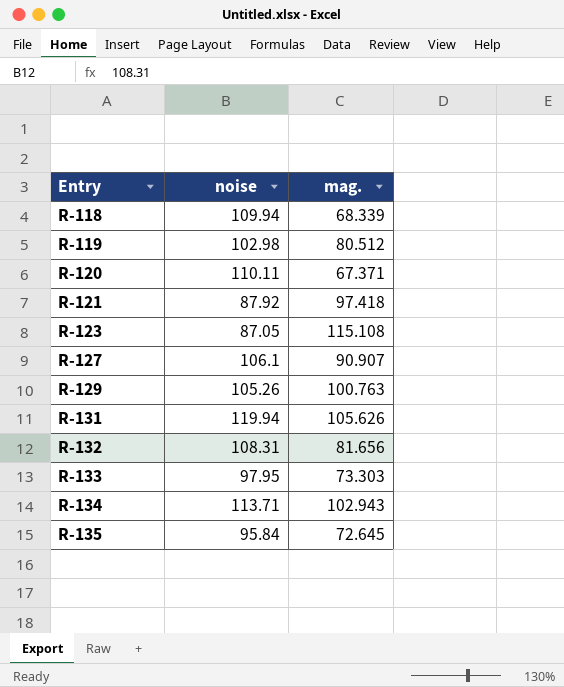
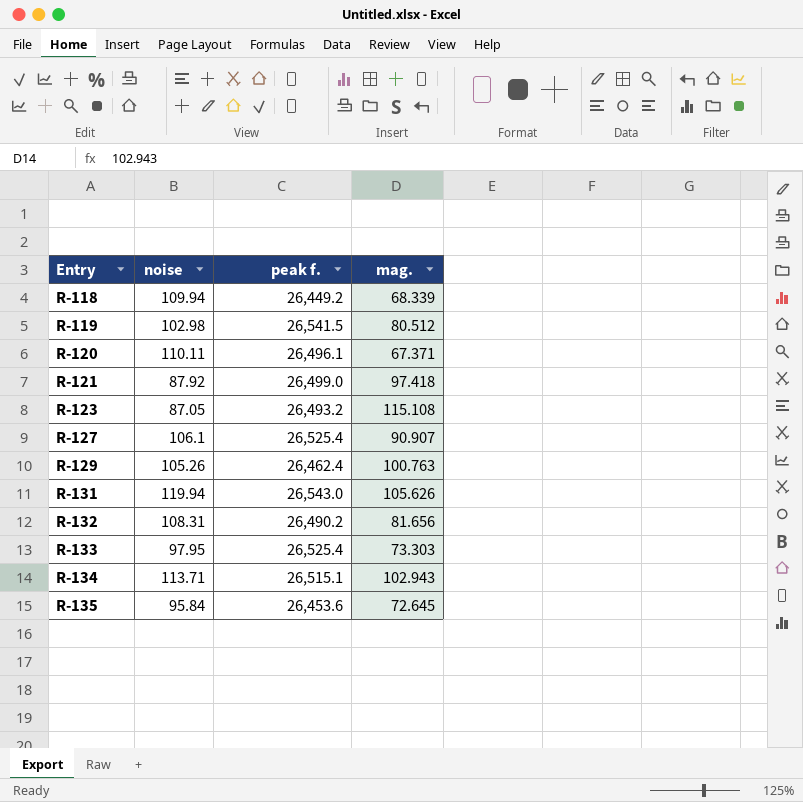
column peak f. | position: none -> 3

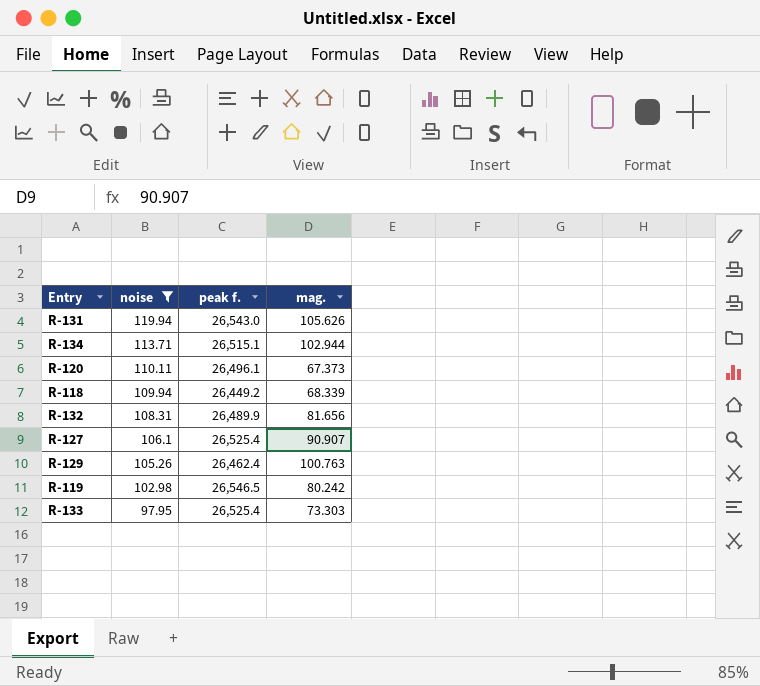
filter: none -> noise >= 97.95
row order: Entry ascending -> noise descending
R-134 | mag.: 102.943 -> 102.944
R-120 | mag.: 67.371 -> 67.373
R-132 | peak f.: 26,490.2 -> 26,489.9
R-119 | peak f.: 26,541.5 -> 26,546.5
R-119 | mag.: 80.512 -> 80.242

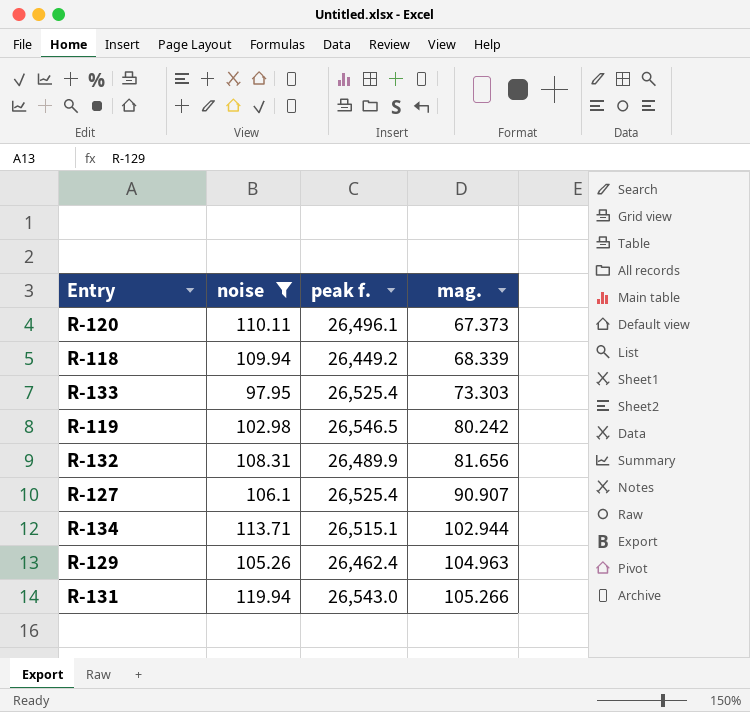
row order: noise descending -> mag. ascending
R-129 | mag.: 100.763 -> 104.963
R-131 | mag.: 105.626 -> 105.266

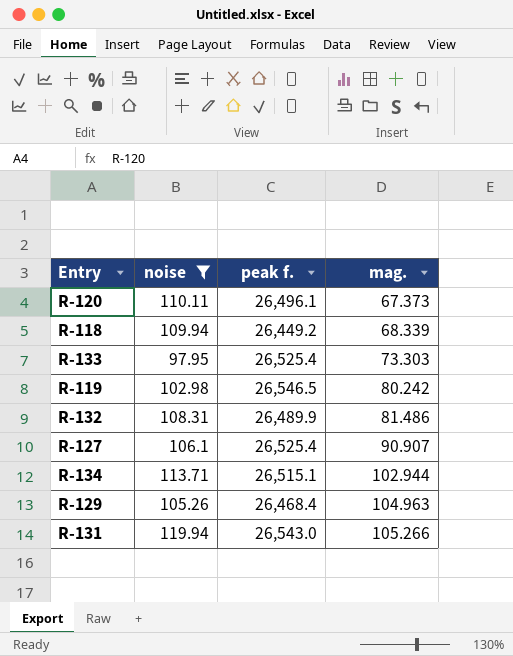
R-132 | mag.: 81.656 -> 81.486
R-129 | peak f.: 26,462.4 -> 26,468.4

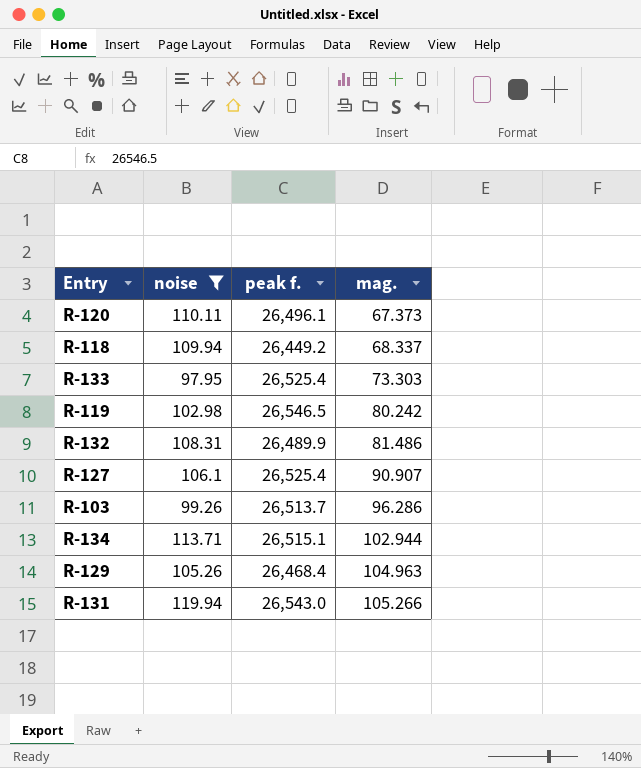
R-118 | mag.: 68.339 -> 68.337
row R-103: none -> 99.26 | 26,513.7 | 96.286

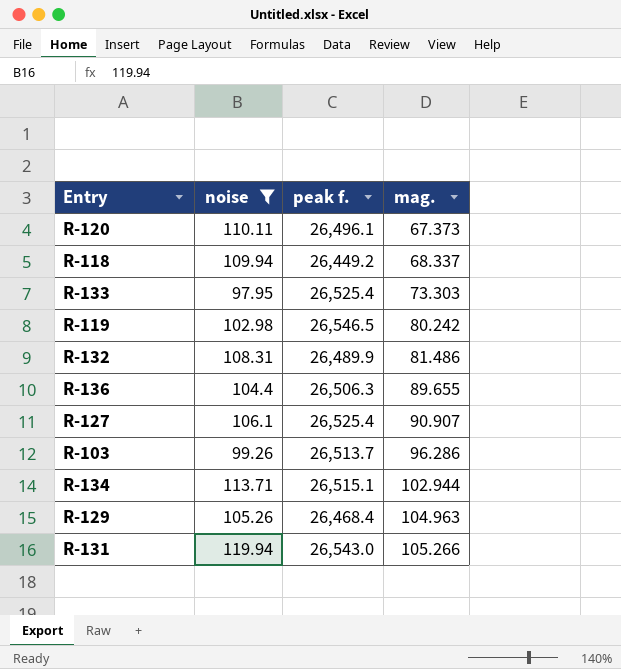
row R-136: none -> 104.4 | 26,506.3 | 89.655

